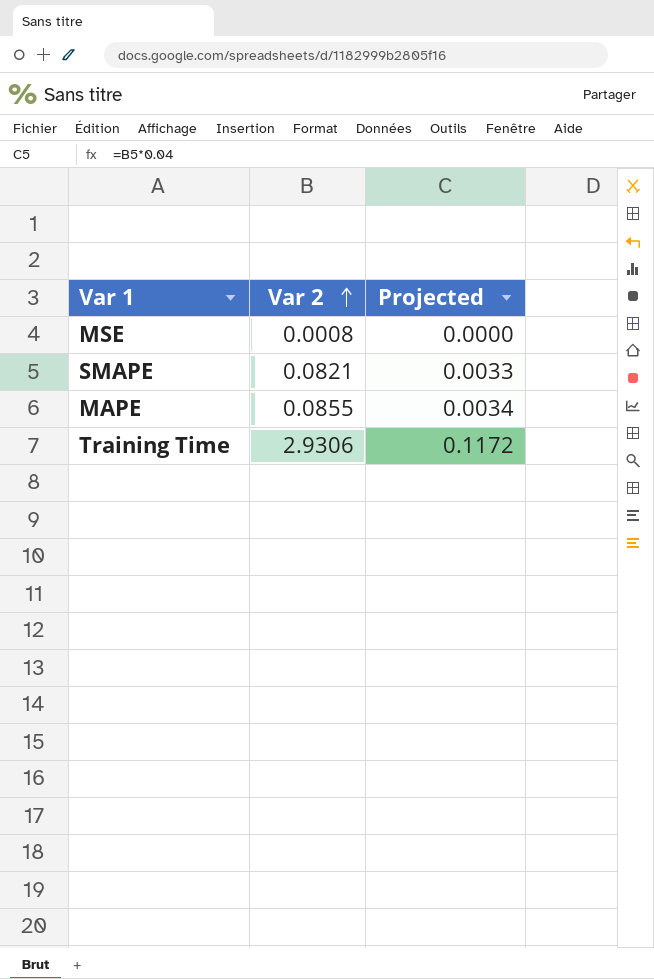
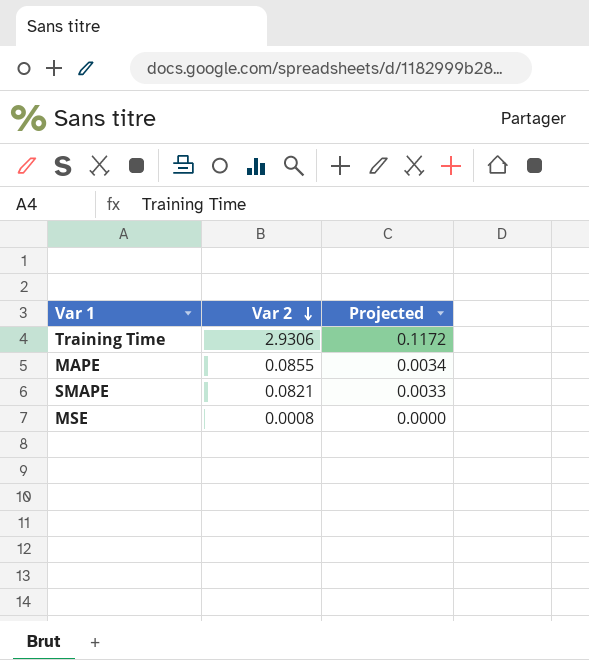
row order: Var 2 ascending -> Var 2 descending

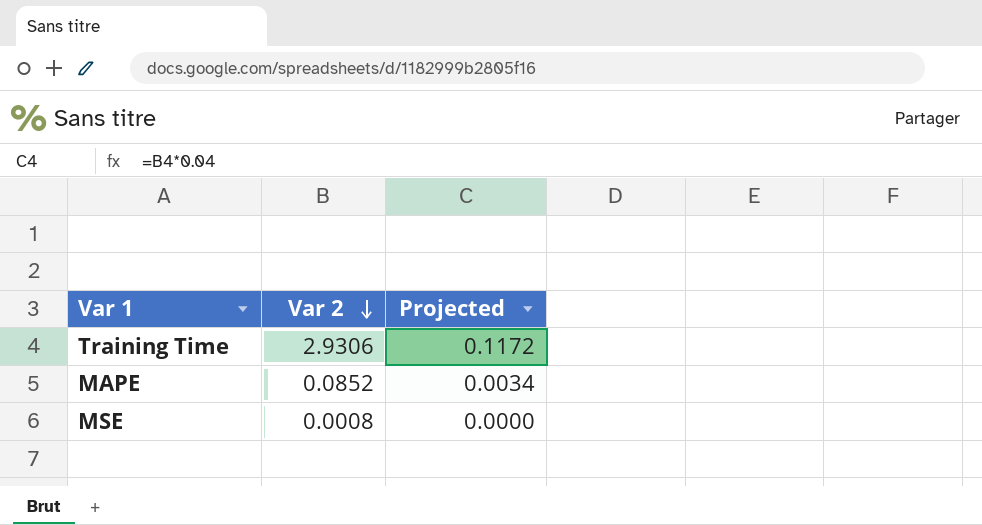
row SMAPE: 0.0821 | 0.0033 -> none
MAPE | Var 2: 0.0855 -> 0.0852

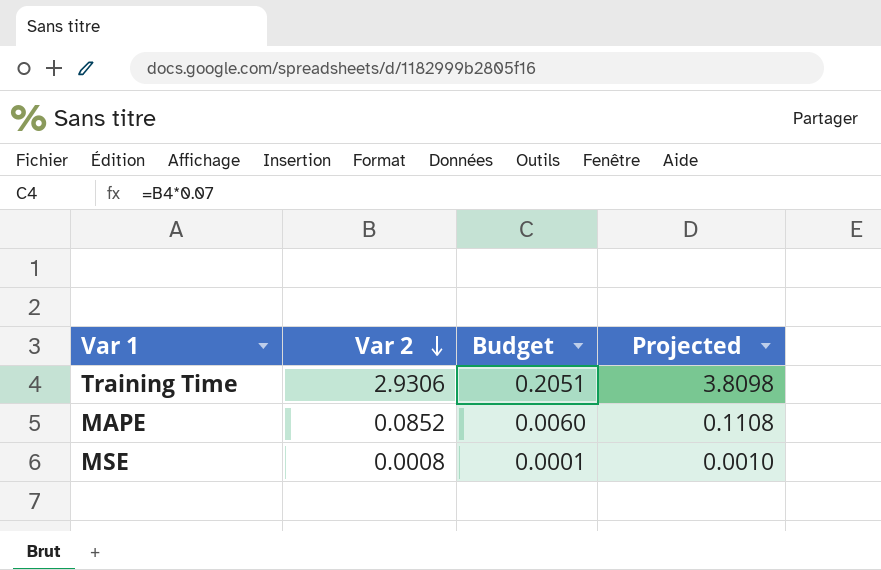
column Budget | formula: none -> [Var 2] * 0.07
column Projected | formula: [Var 2] * 0.04 -> [Var 2] * 1.3

